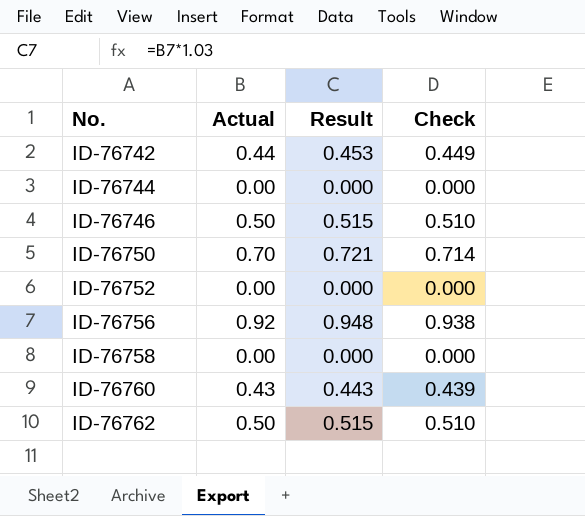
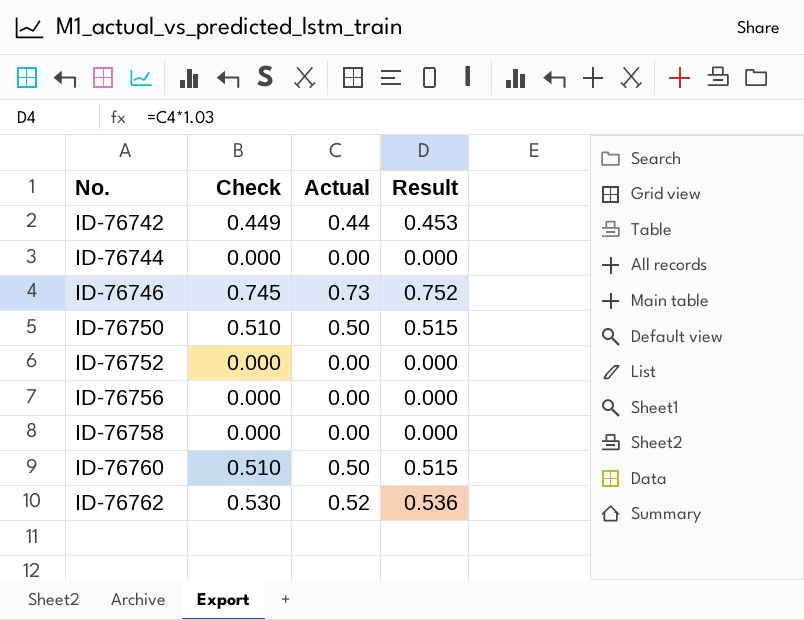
column Check | position: 4 -> 2
ID-76746 | Check: 0.510 -> 0.745
ID-76746 | Actual: 0.50 -> 0.73
ID-76746 | Result: 0.515 -> 0.752
ID-76750 | Check: 0.714 -> 0.510
ID-76750 | Actual: 0.70 -> 0.50
ID-76750 | Result: 0.721 -> 0.515
ID-76756 | Check: 0.938 -> 0.000
ID-76756 | Actual: 0.92 -> 0.00
ID-76756 | Result: 0.948 -> 0.000
ID-76760 | Check: 0.439 -> 0.510
ID-76760 | Actual: 0.43 -> 0.50
ID-76760 | Result: 0.443 -> 0.515
ID-76762 | Check: 0.510 -> 0.530
ID-76762 | Actual: 0.50 -> 0.52
ID-76762 | Result: 0.515 -> 0.536

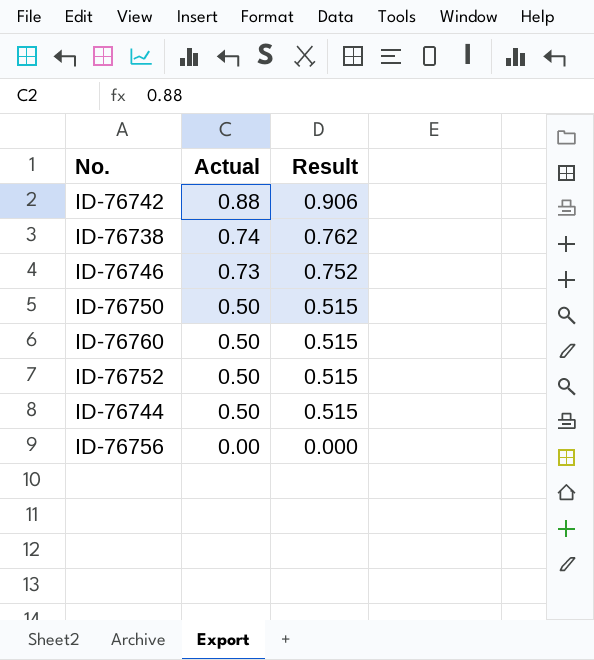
row order: No. ascending -> Actual descending
column Check | formula: [Actual] * 1.02 -> none
row ID-76758: 0.000 | 0.00 | 0.000 -> none
row ID-76762: 0.530 | 0.52 | 0.536 -> none
ID-76742 | Actual: 0.44 -> 0.88
ID-76742 | Result: 0.453 -> 0.906
row ID-76738: none -> 0.74 | 0.762
ID-76752 | Actual: 0.00 -> 0.50
ID-76752 | Result: 0.000 -> 0.515
ID-76744 | Actual: 0.00 -> 0.50
ID-76744 | Result: 0.000 -> 0.515

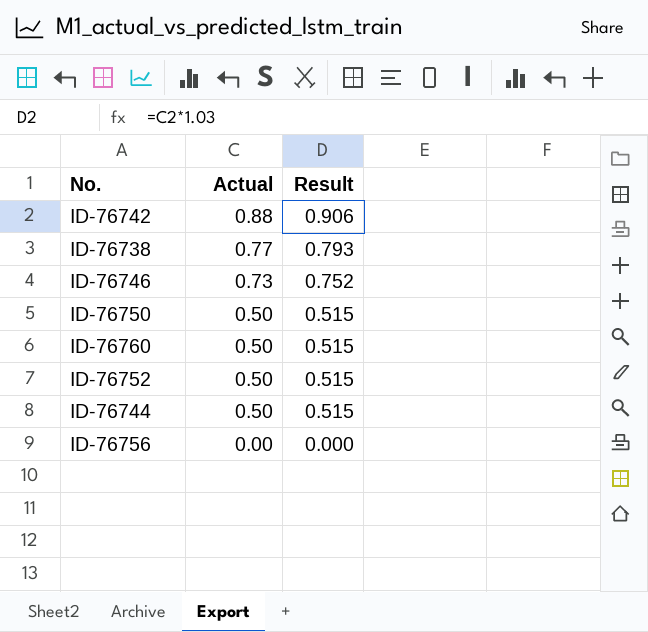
ID-76738 | Actual: 0.74 -> 0.77
ID-76738 | Result: 0.762 -> 0.793

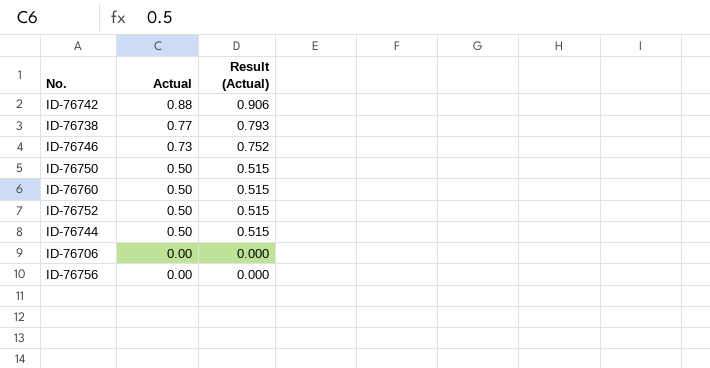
column name: Result -> Result (Actual)
row ID-76706: none -> 0.00 | 0.000

